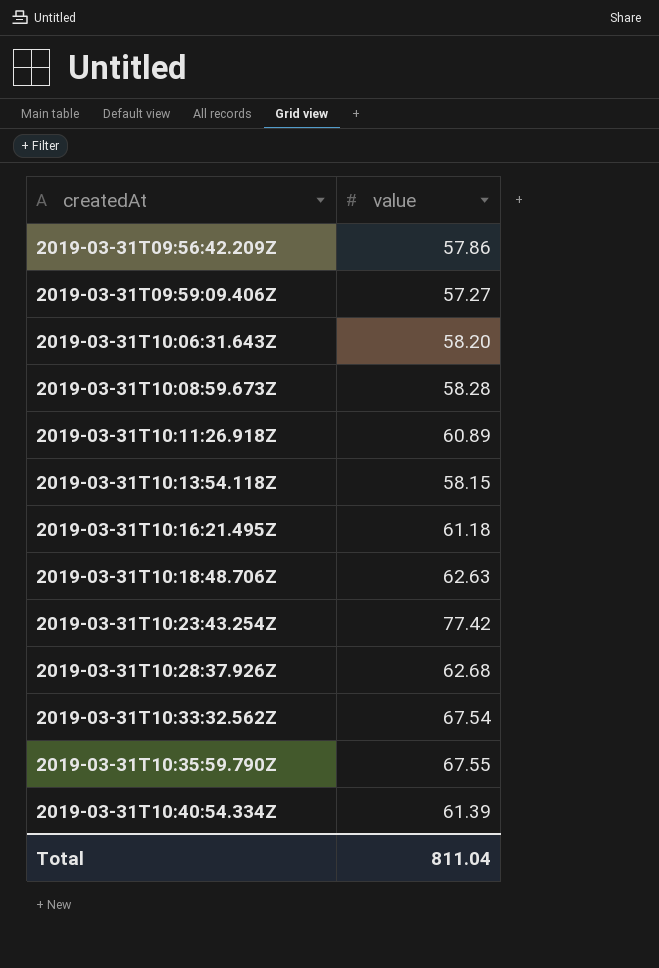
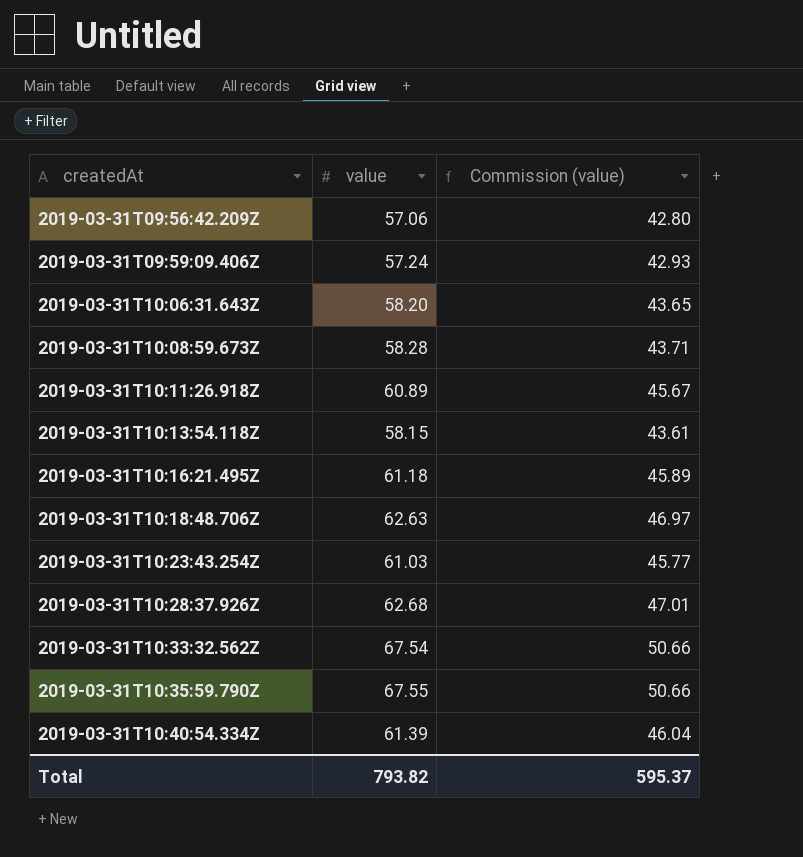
column Commission (value) | formula: none -> [value] * 0.75
2019-03-31T09:56:42.209Z | value: 57.86 -> 57.06
2019-03-31T09:59:09.406Z | value: 57.27 -> 57.24
2019-03-31T10:23:43.254Z | value: 77.42 -> 61.03
Total | value: 811.04 -> 793.82

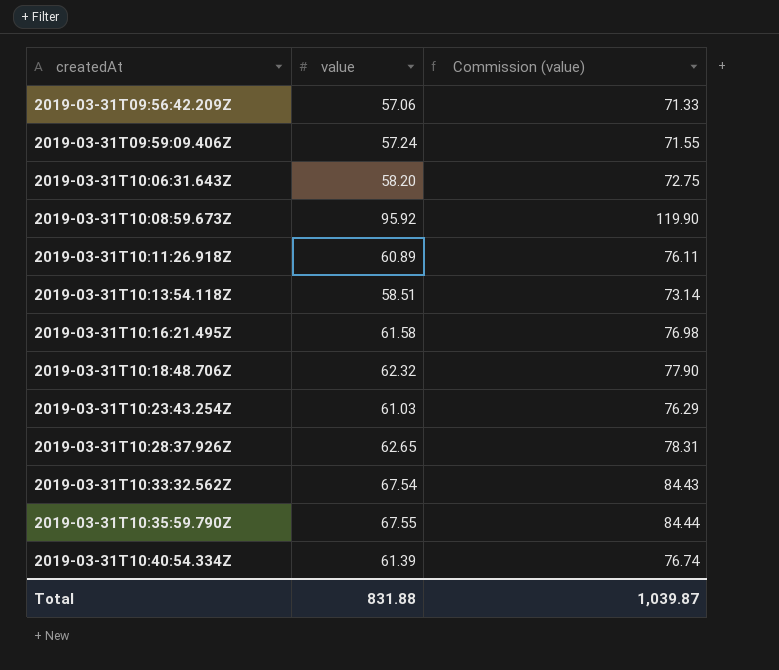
column Commission (value) | formula: [value] * 0.75 -> [value] * 1.25
2019-03-31T10:08:59.673Z | value: 58.28 -> 95.92
2019-03-31T10:13:54.118Z | value: 58.15 -> 58.51
2019-03-31T10:16:21.495Z | value: 61.18 -> 61.58
2019-03-31T10:18:48.706Z | value: 62.63 -> 62.32
2019-03-31T10:28:37.926Z | value: 62.68 -> 62.65
Total | value: 793.82 -> 831.88
Total | Commission (value): 595.37 -> 1,039.87

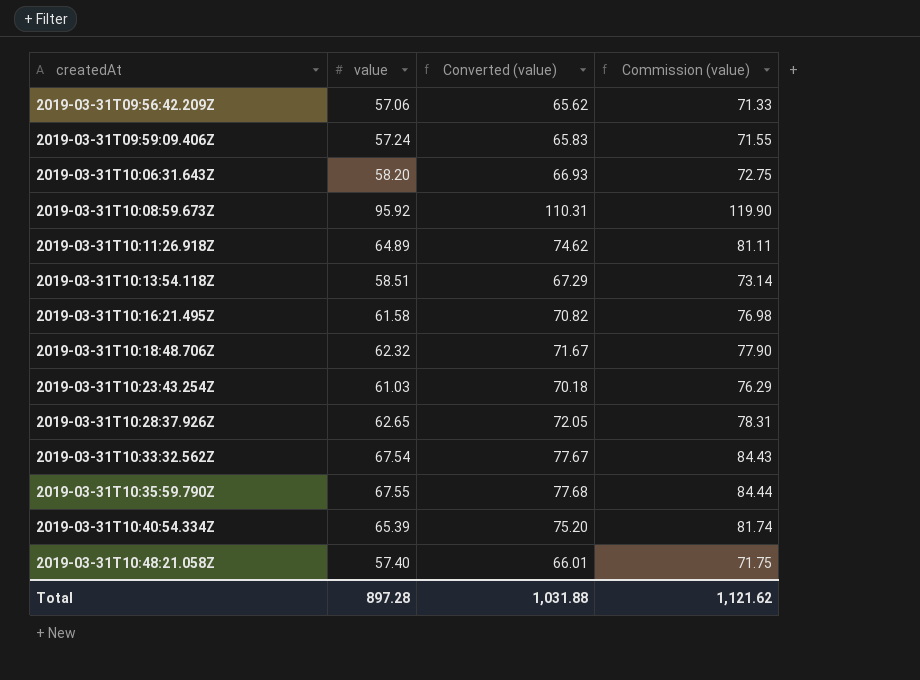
column Converted (value) | formula: none -> [value] * 1.15
2019-03-31T10:11:26.918Z | value: 60.89 -> 64.89
2019-03-31T10:11:26.918Z | Commission (value): 76.11 -> 81.11
2019-03-31T10:40:54.334Z | value: 61.39 -> 65.39
2019-03-31T10:40:54.334Z | Commission (value): 76.74 -> 81.74
row 2019-03-31T10:48:21.058Z: none -> 57.40 | 66.01 | 71.75
Total | value: 831.88 -> 897.28
Total | Commission (value): 1,039.87 -> 1,121.62

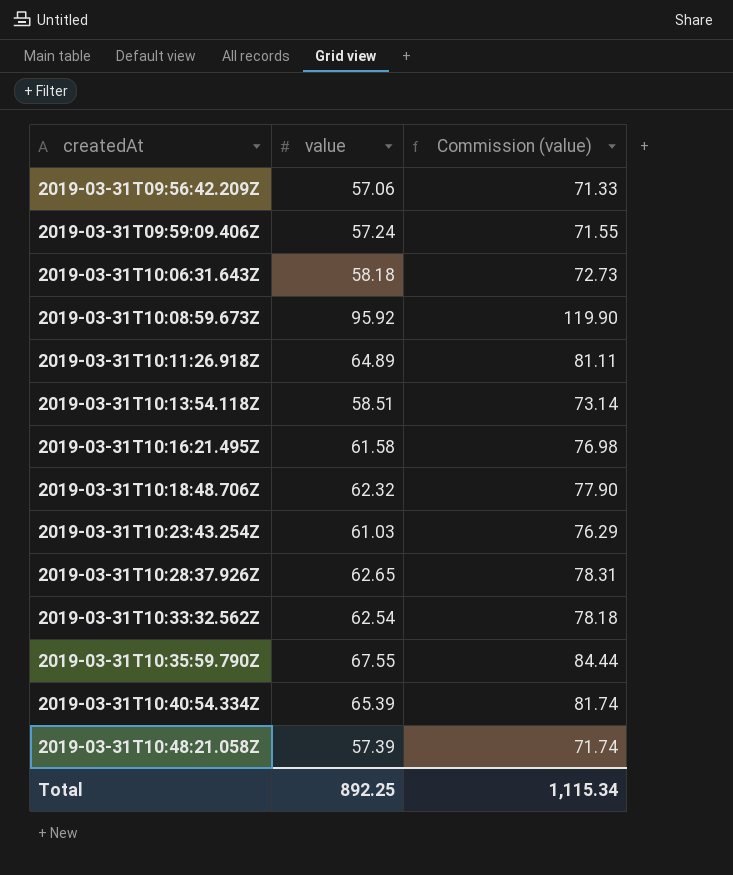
column Converted (value) | formula: [value] * 1.15 -> none
2019-03-31T10:06:31.643Z | value: 58.20 -> 58.18
2019-03-31T10:06:31.643Z | Commission (value): 72.75 -> 72.73
2019-03-31T10:33:32.562Z | value: 67.54 -> 62.54
2019-03-31T10:33:32.562Z | Commission (value): 84.43 -> 78.18
2019-03-31T10:48:21.058Z | value: 57.40 -> 57.39
2019-03-31T10:48:21.058Z | Commission (value): 71.75 -> 71.74
Total | value: 897.28 -> 892.25
Total | Commission (value): 1,121.62 -> 1,115.34

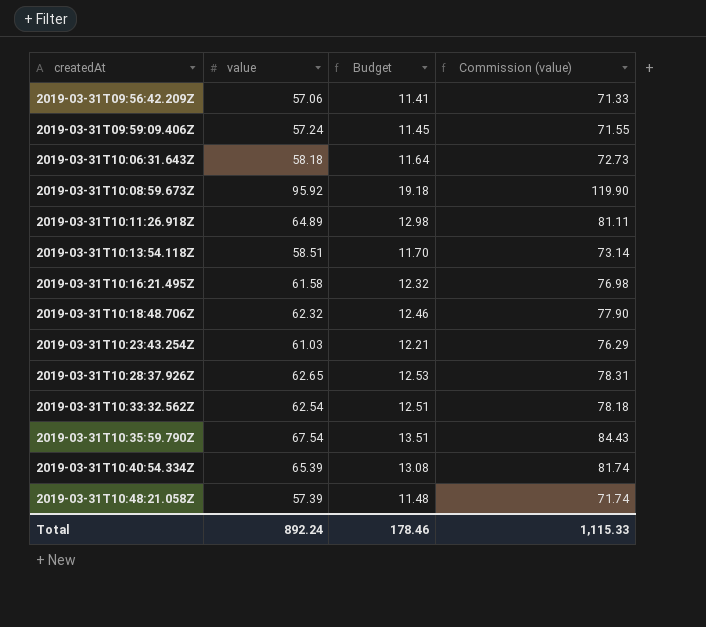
column Budget | formula: none -> [value] * 0.2
2019-03-31T10:35:59.790Z | value: 67.55 -> 67.54
2019-03-31T10:35:59.790Z | Commission (value): 84.44 -> 84.43
Total | value: 892.25 -> 892.24
Total | Commission (value): 1,115.34 -> 1,115.33

